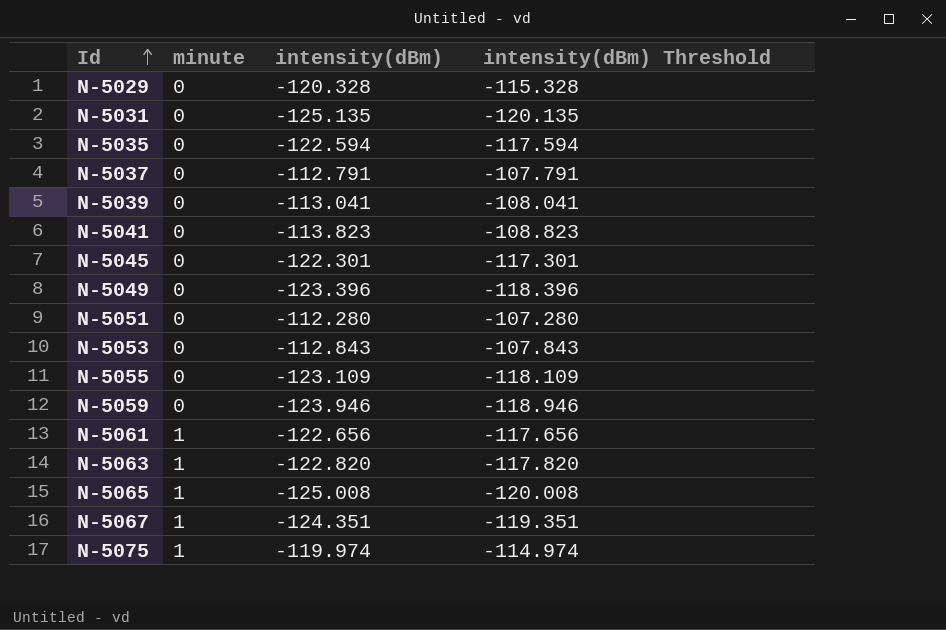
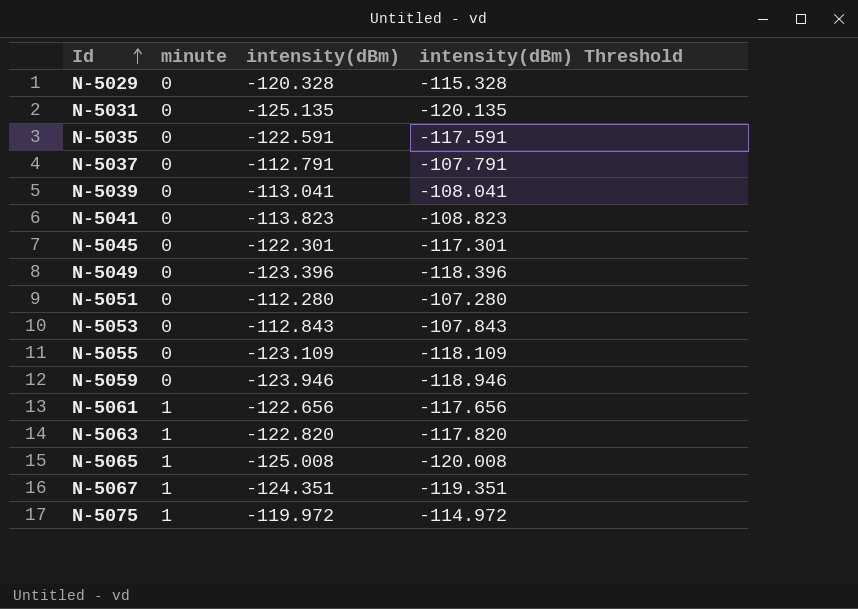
N-5035 | intensity(dBm): -122.594 -> -122.591
N-5035 | intensity(dBm) Threshold: -117.594 -> -117.591
N-5075 | intensity(dBm): -119.974 -> -119.972
N-5075 | intensity(dBm) Threshold: -114.974 -> -114.972

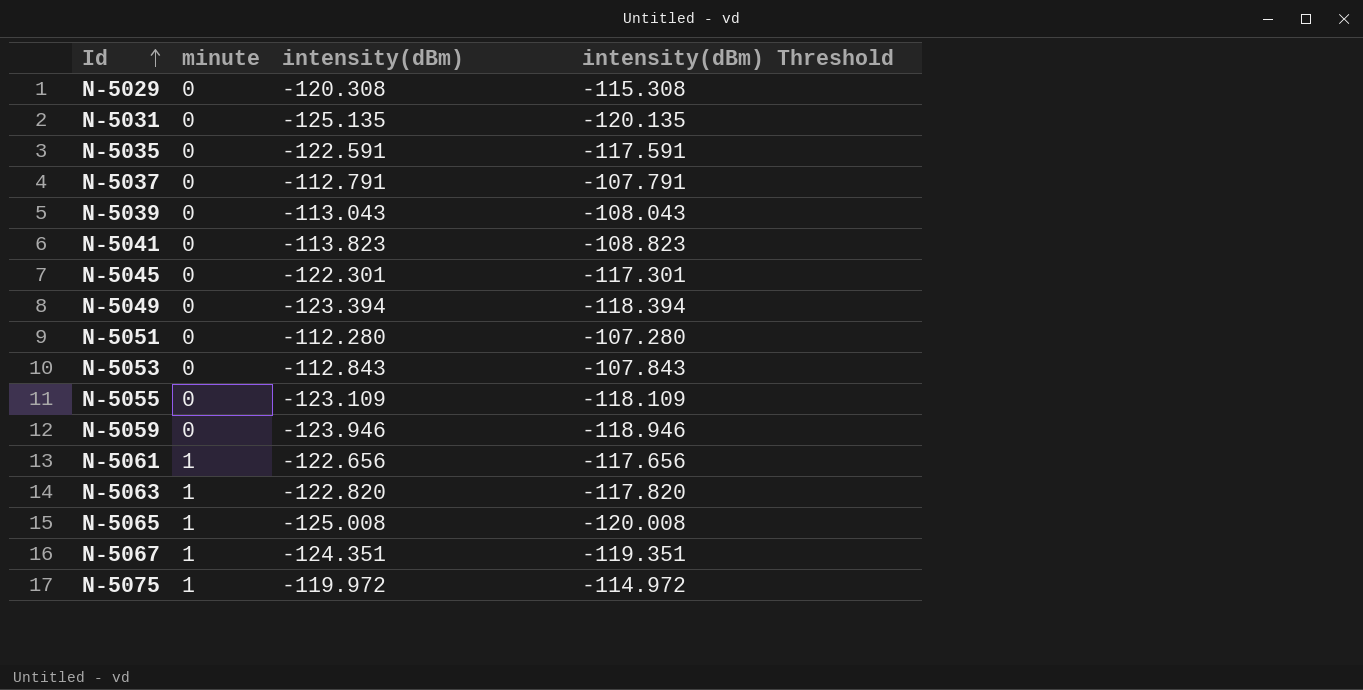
N-5029 | intensity(dBm): -120.328 -> -120.308
N-5029 | intensity(dBm) Threshold: -115.328 -> -115.308
N-5039 | intensity(dBm): -113.041 -> -113.043
N-5039 | intensity(dBm) Threshold: -108.041 -> -108.043
N-5049 | intensity(dBm): -123.396 -> -123.394
N-5049 | intensity(dBm) Threshold: -118.396 -> -118.394

